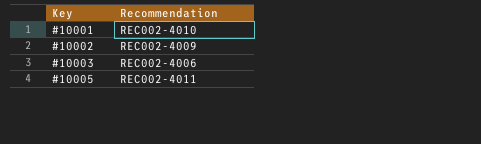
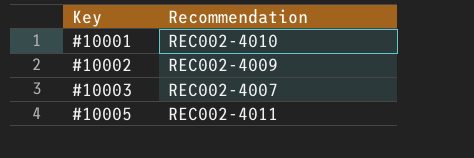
#10003 | Recommendation: REC002-4006 -> REC002-4007

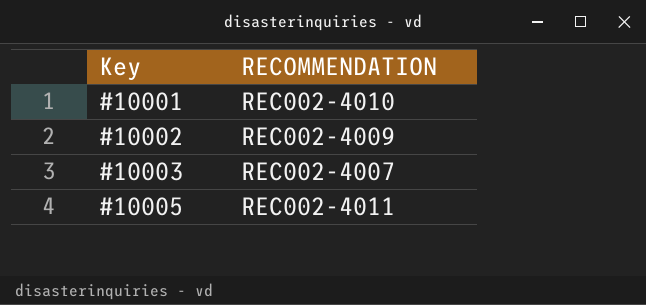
column name: Recommendation -> RECOMMENDATION

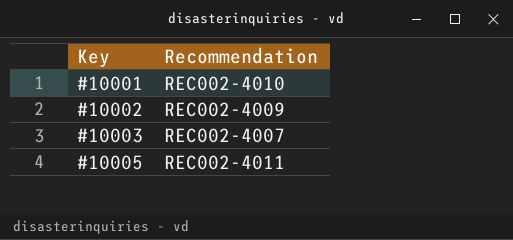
column name: RECOMMENDATION -> Recommendation

